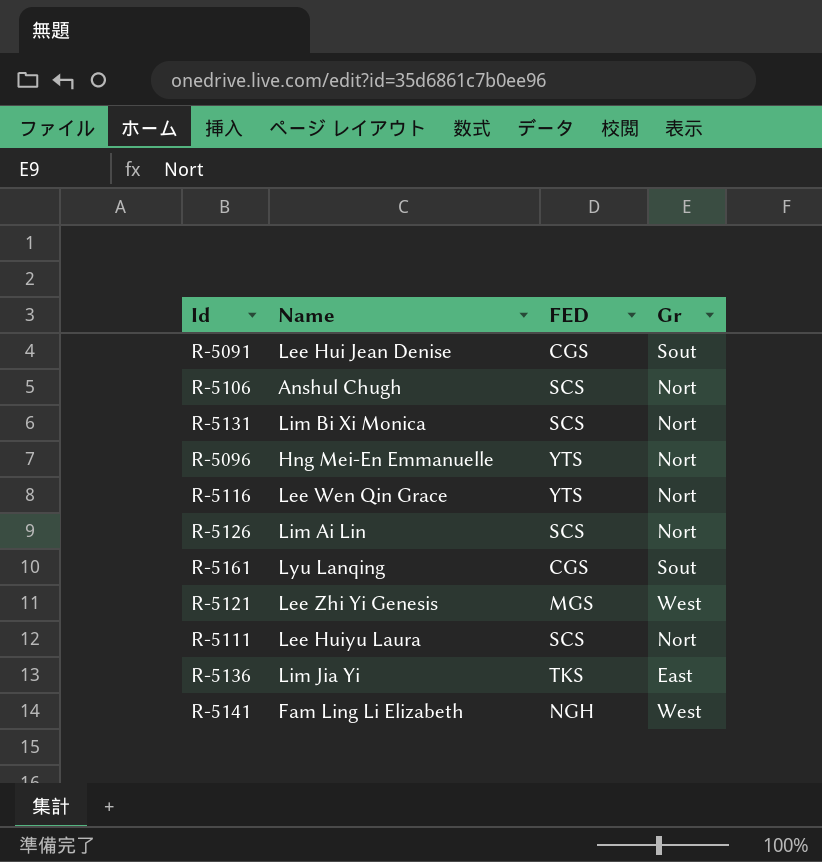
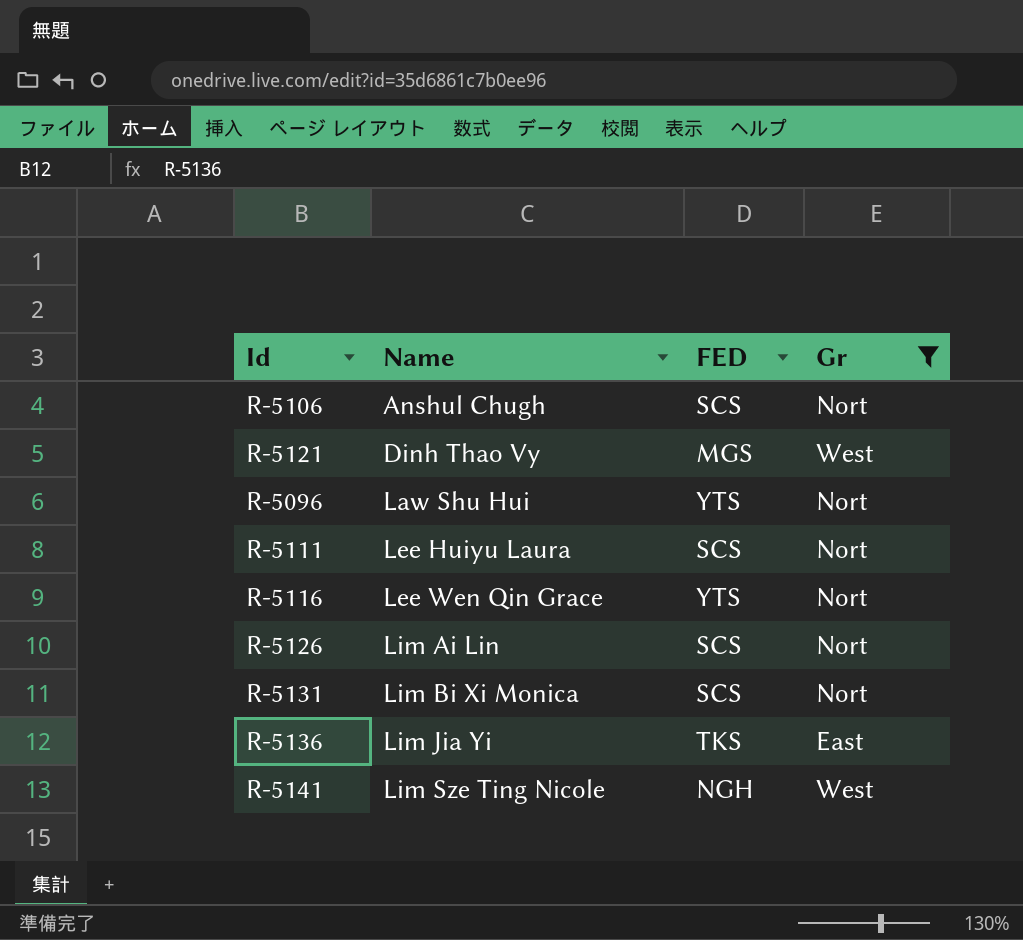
filter: none -> Gr != Sout
row order: none -> Name ascending
R-5121 | Name: Lee Zhi Yi Genesis -> Dinh Thao Vy
R-5096 | Name: Hng Mei-En Emmanuelle -> Law Shu Hui
R-5141 | Name: Fam Ling Li Elizabeth -> Lim Sze Ting Nicole

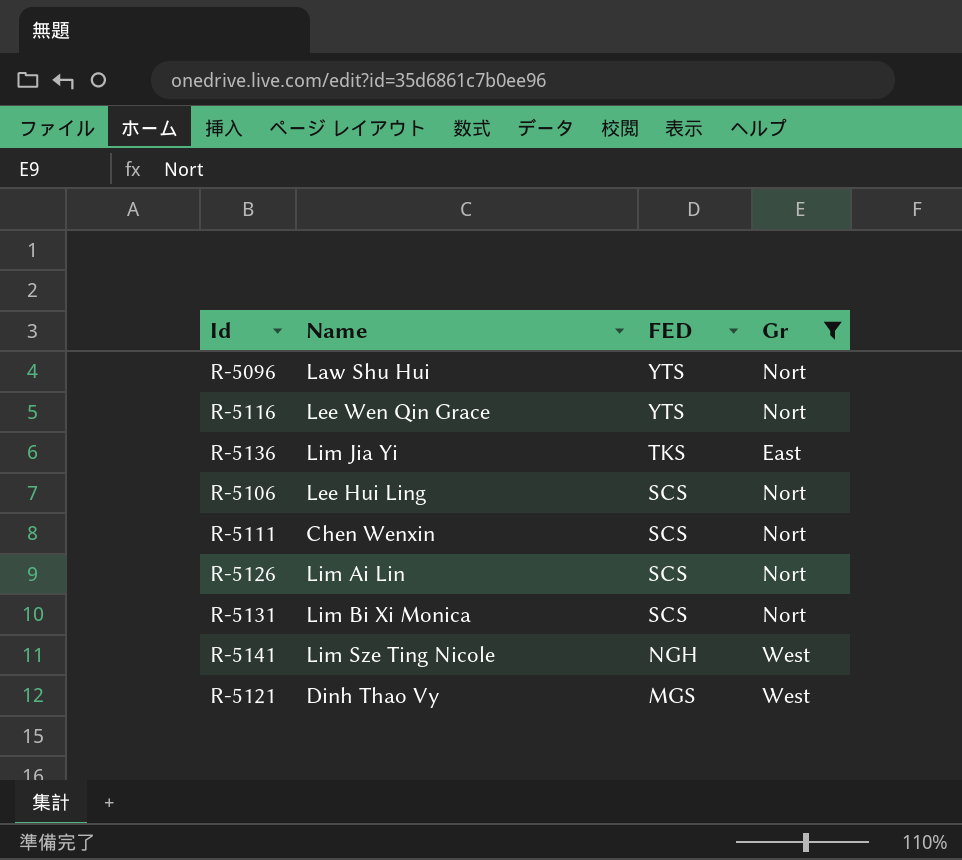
row order: Name ascending -> FED descending
R-5106 | Name: Anshul Chugh -> Lee Hui Ling
R-5111 | Name: Lee Huiyu Laura -> Chen Wenxin

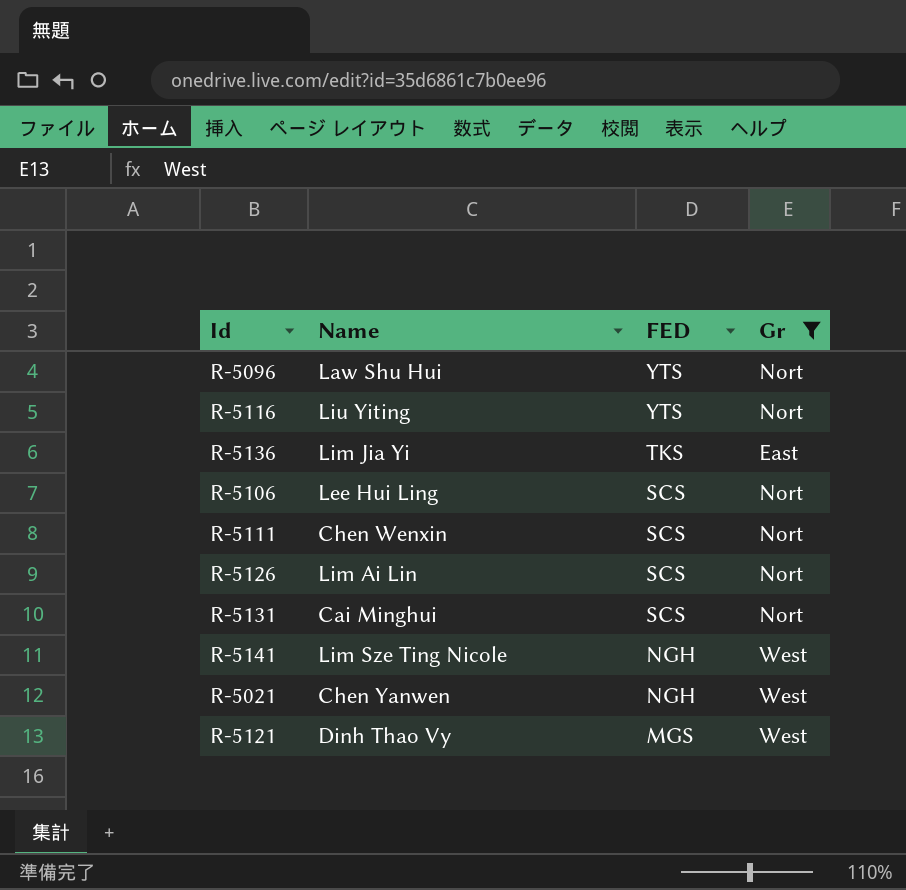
R-5116 | Name: Lee Wen Qin Grace -> Liu Yiting
R-5131 | Name: Lim Bi Xi Monica -> Cai Minghui
row R-5021: none -> Chen Yanwen | NGH | West

